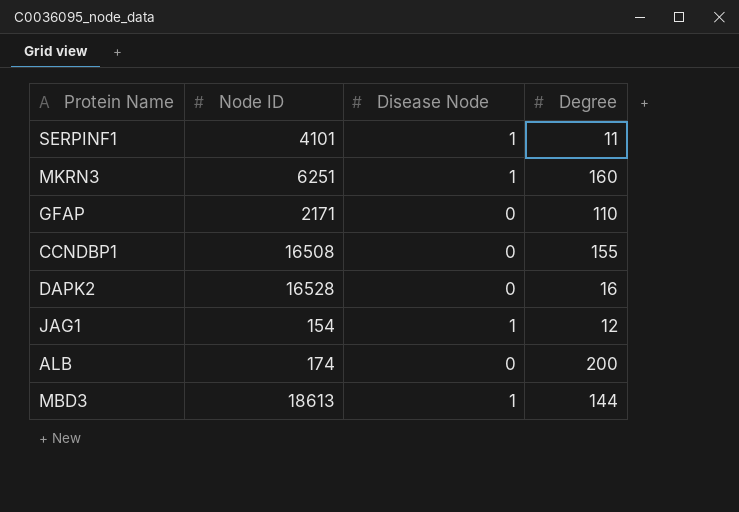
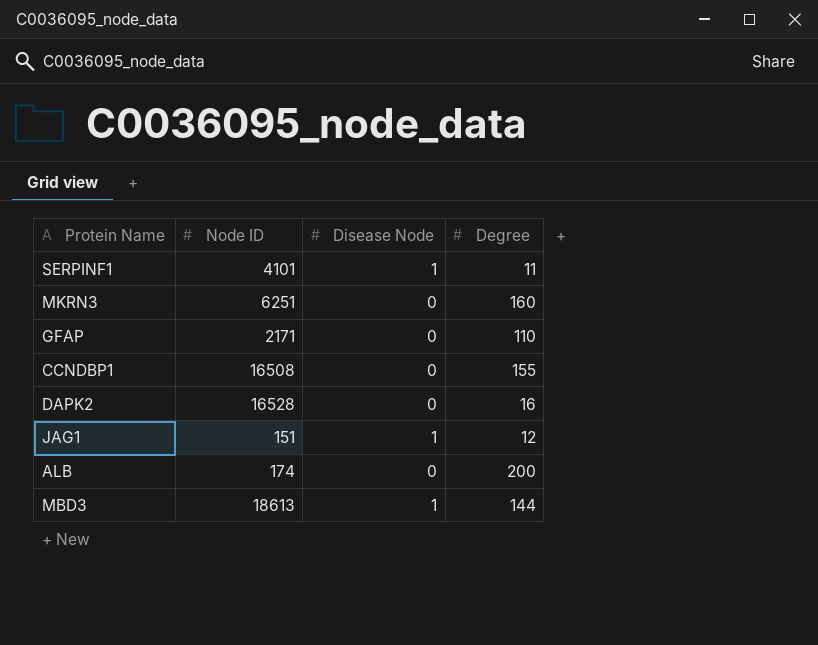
MKRN3 | Disease Node: 1 -> 0
JAG1 | Node ID: 154 -> 151

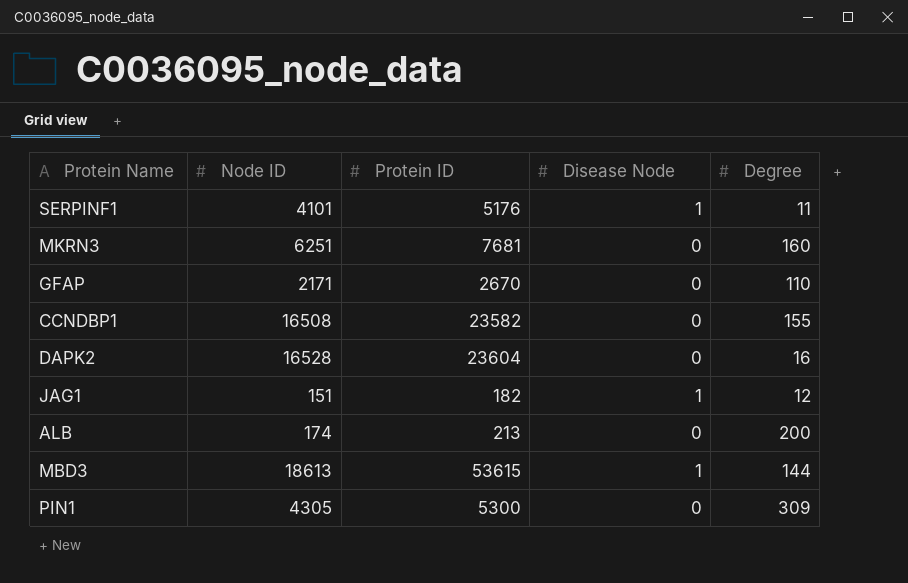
column Protein ID | position: none -> 3
row PIN1: none -> 4305 | 5300 | 0 | 309

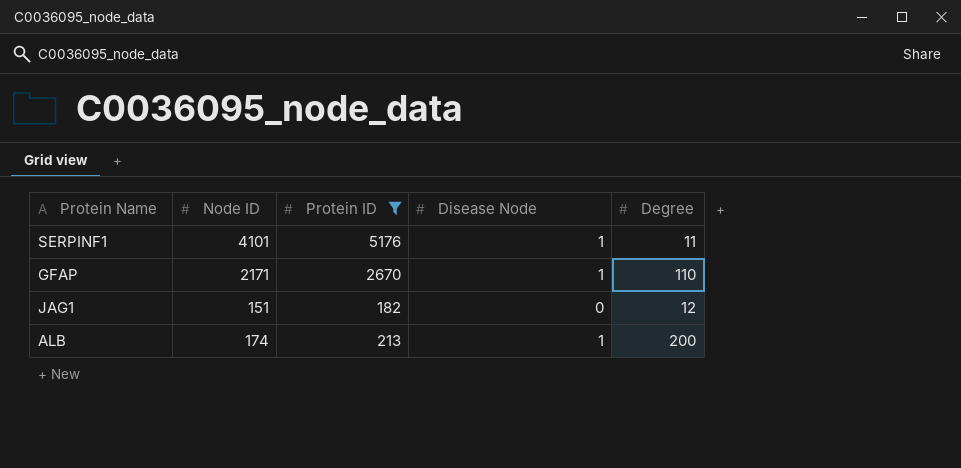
filter: none -> Protein ID <= 5176
GFAP | Disease Node: 0 -> 1
JAG1 | Disease Node: 1 -> 0
ALB | Disease Node: 0 -> 1

